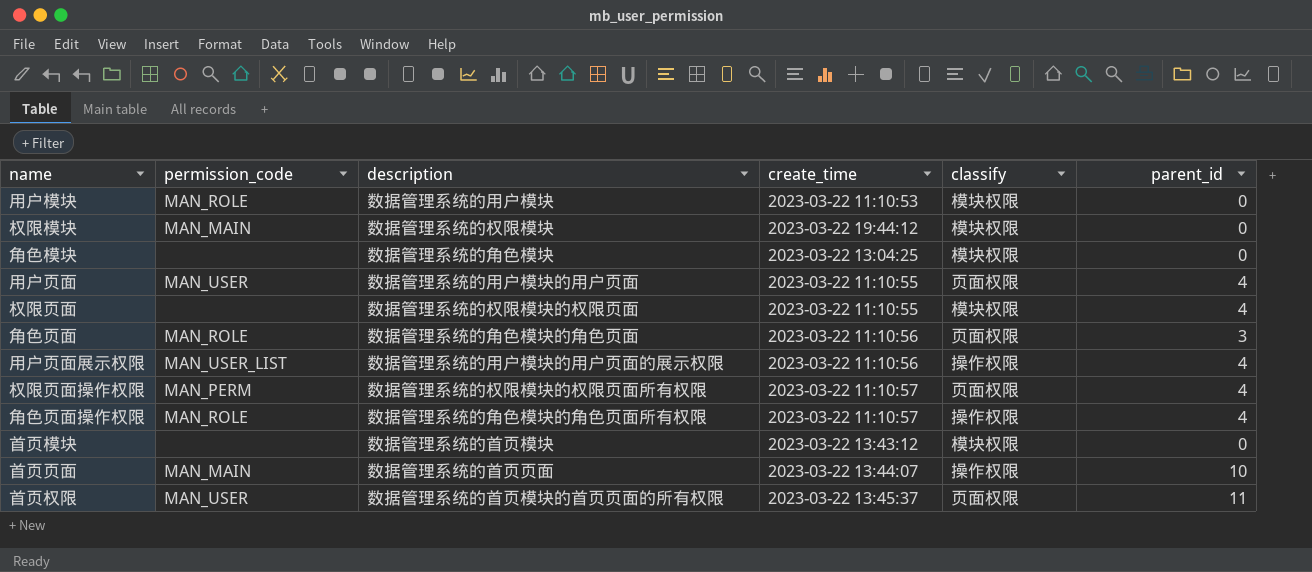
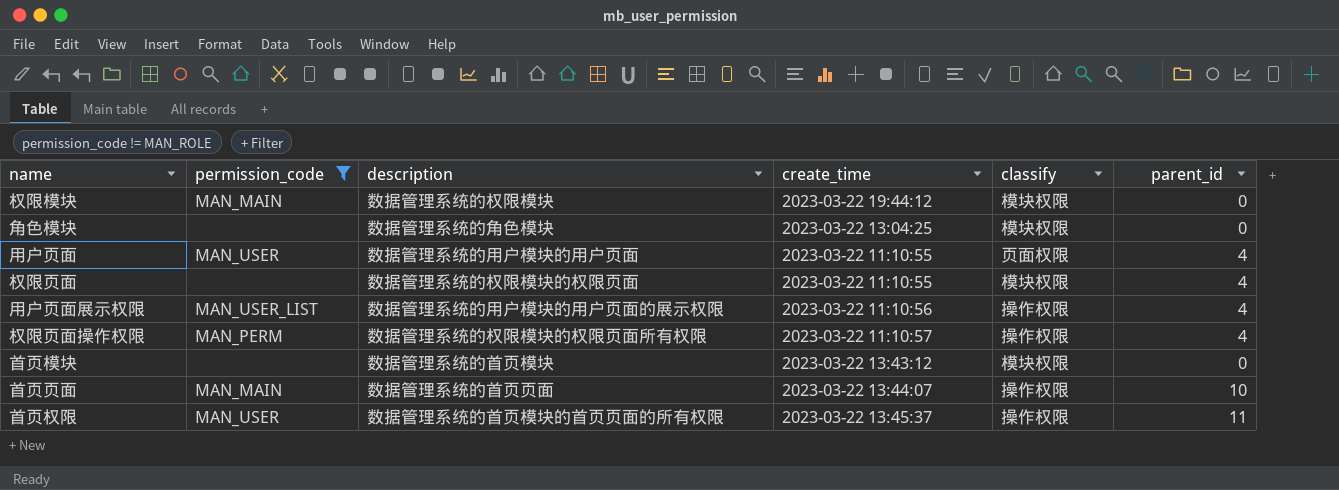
filter: none -> permission_code != MAN_ROLE
权限页面操作权限 | classify: 页面权限 -> 操作权限
首页权限 | classify: 页面权限 -> 操作权限

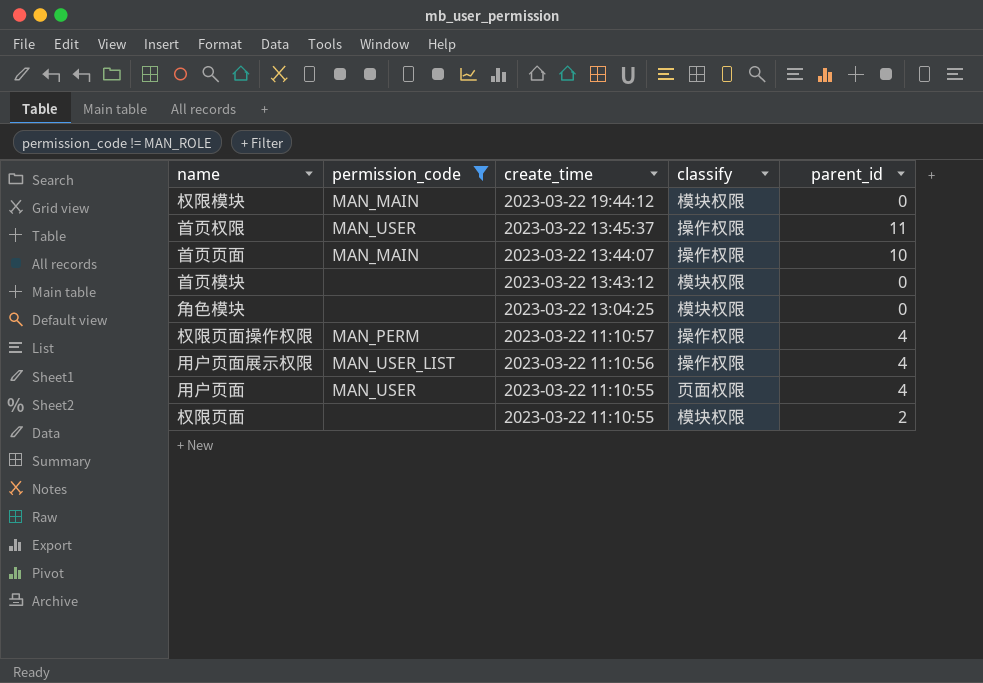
row order: none -> create_time descending
column description | position: 3 -> none
权限页面 | parent_id: 4 -> 2

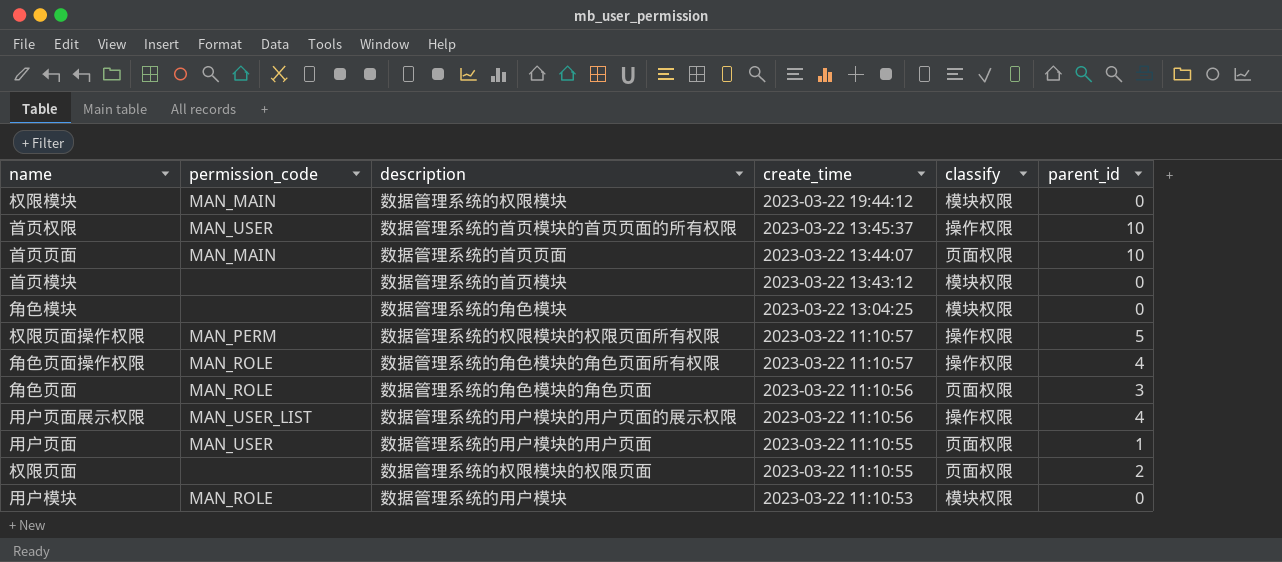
filter: permission_code != MAN_ROLE -> none
column description | position: none -> 3
首页权限 | parent_id: 11 -> 10
首页页面 | classify: 操作权限 -> 页面权限
权限页面操作权限 | parent_id: 4 -> 5
用户页面 | parent_id: 4 -> 1
权限页面 | classify: 模块权限 -> 页面权限

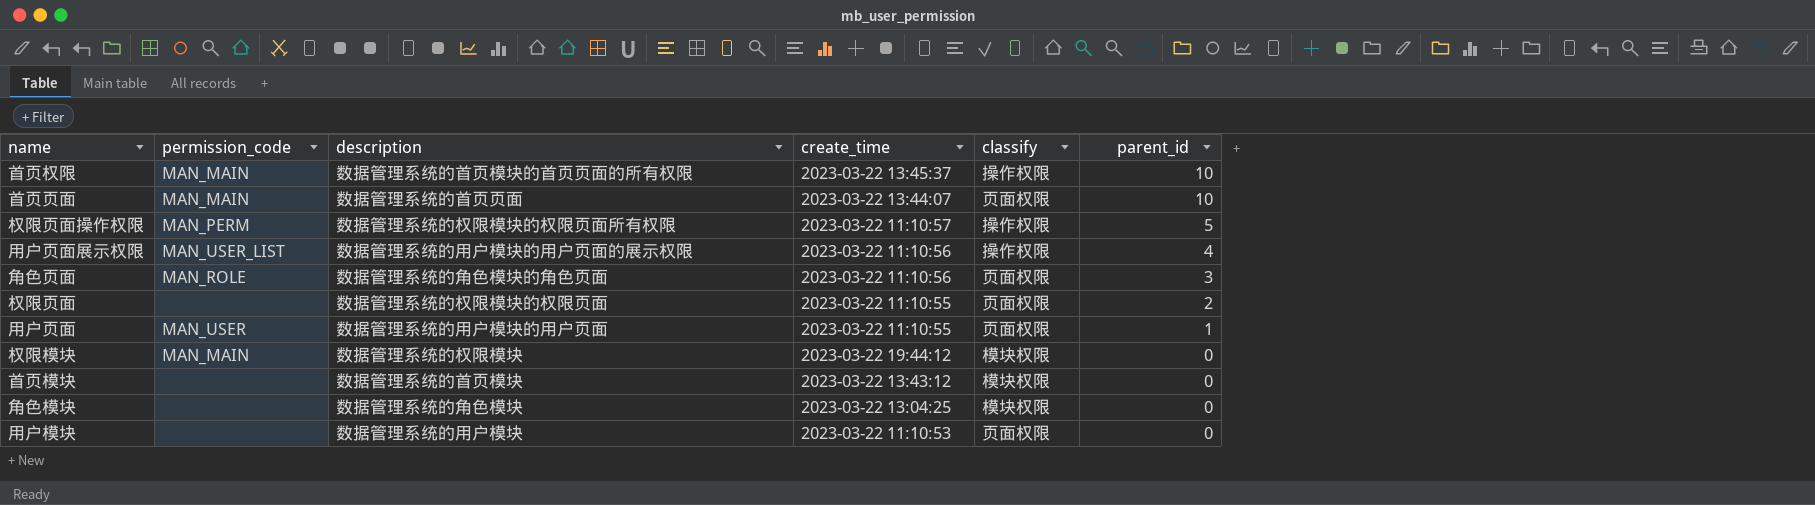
row order: create_time descending -> parent_id descending
row 角色页面操作权限: MAN_ROLE | 数据管理系统的角色模块的角色页面所有权限 | 2023-03-22 11:10:57 | 操作权限 | 4 -> none
首页权限 | permission_code: MAN_USER -> MAN_MAIN
用户模块 | permission_code: MAN_ROLE -> none
用户模块 | classify: 模块权限 -> 页面权限

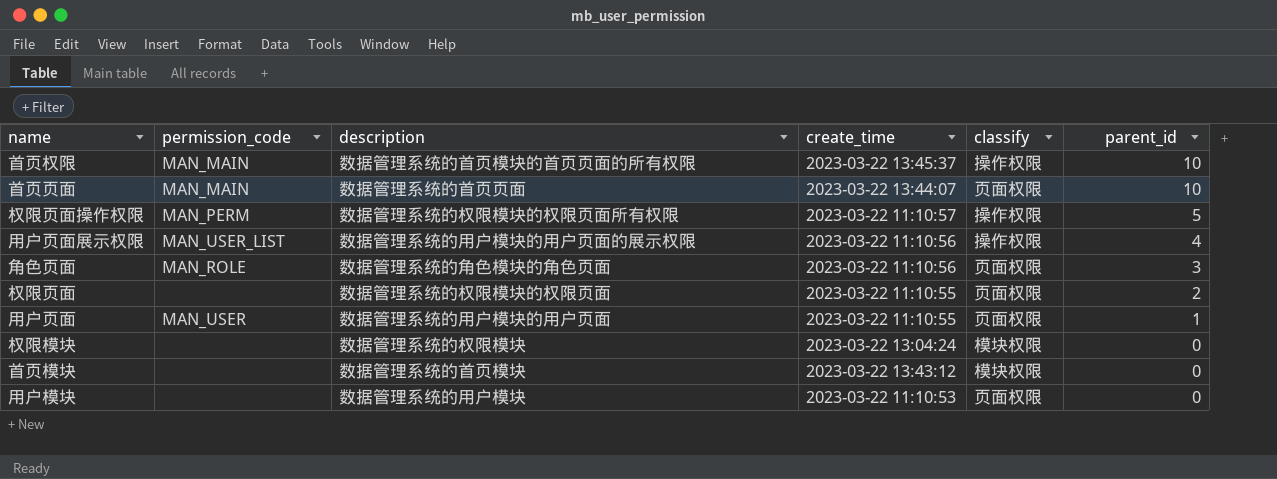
row 角色模块: none | 数据管理系统的角色模块 | 2023-03-22 13:04:25 | 模块权限 | 0 -> none
权限模块 | permission_code: MAN_MAIN -> none
权限模块 | create_time: 2023-03-22 19:44:12 -> 2023-03-22 13:04:24

